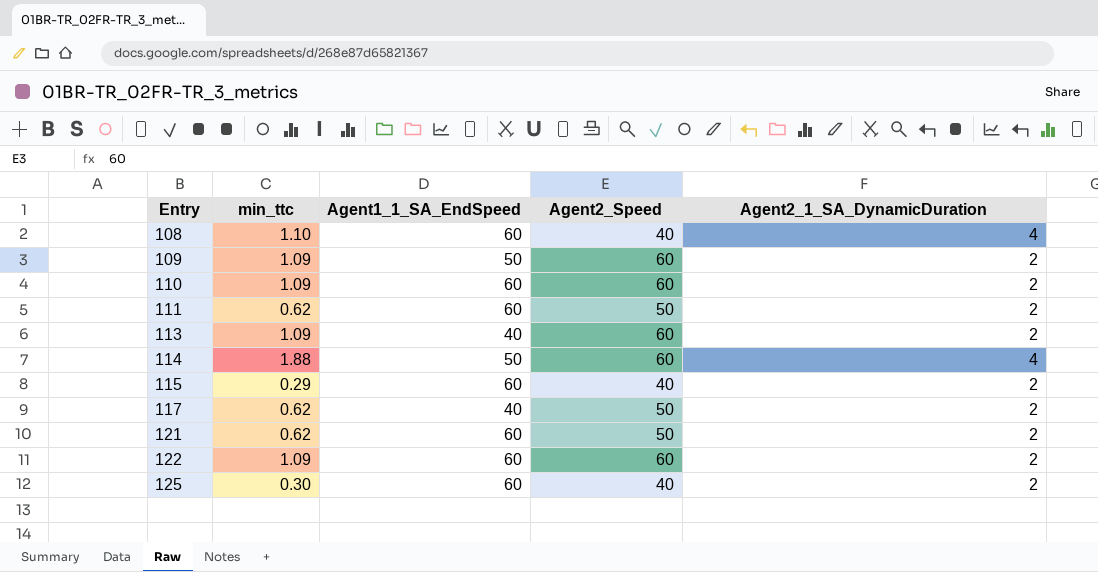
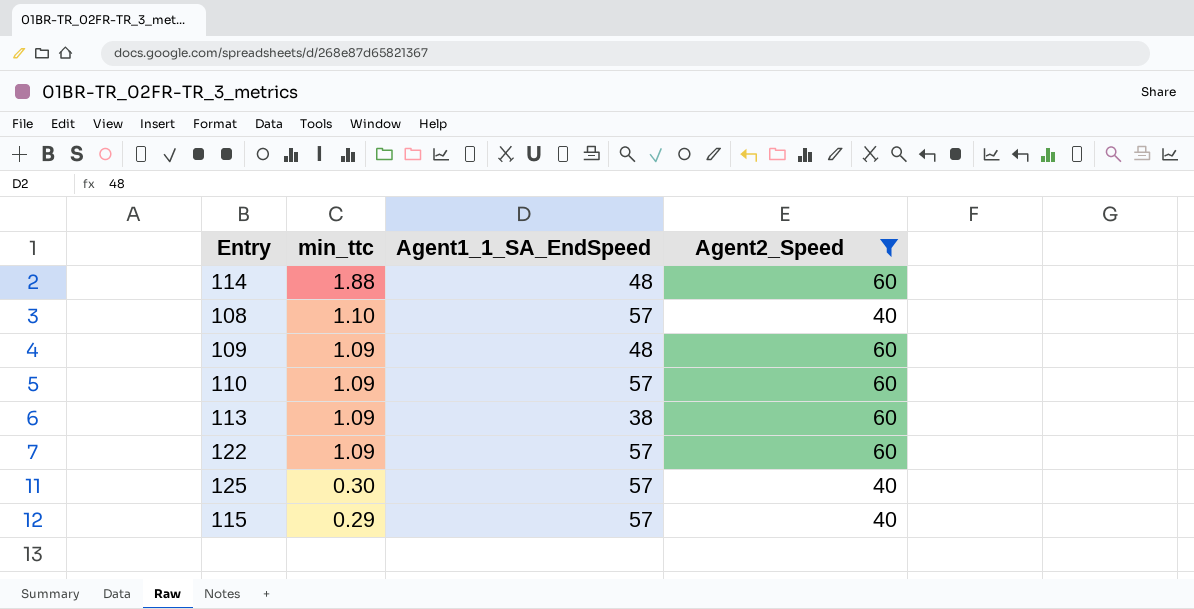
filter: none -> Agent2_Speed != 50
row order: Entry ascending -> min_ttc descending
column Agent2_1_SA_DynamicDuration | position: 5 -> none
114 | Agent1_1_SA_EndSpeed: 50 -> 48
108 | Agent1_1_SA_EndSpeed: 60 -> 57
109 | Agent1_1_SA_EndSpeed: 50 -> 48
110 | Agent1_1_SA_EndSpeed: 60 -> 57
113 | Agent1_1_SA_EndSpeed: 40 -> 38
122 | Agent1_1_SA_EndSpeed: 60 -> 57
125 | Agent1_1_SA_EndSpeed: 60 -> 57
115 | Agent1_1_SA_EndSpeed: 60 -> 57

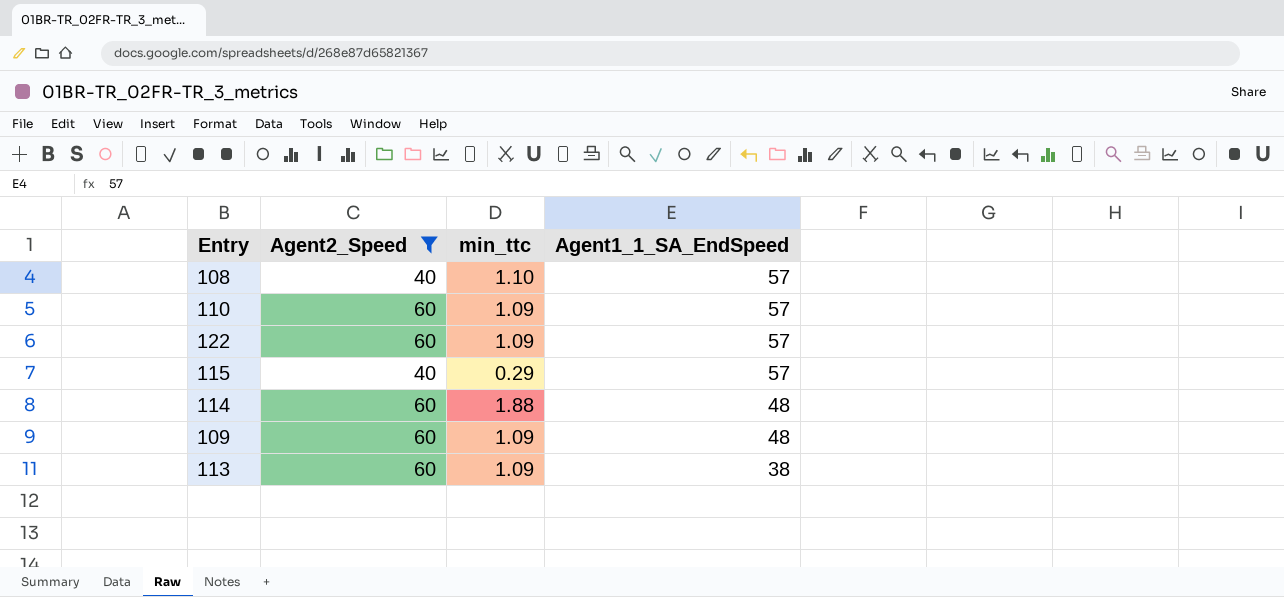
row order: min_ttc descending -> Agent1_1_SA_EndSpeed descending
column Agent2_Speed | position: 4 -> 2
row 125: 0.30 | 57 | 40 -> none

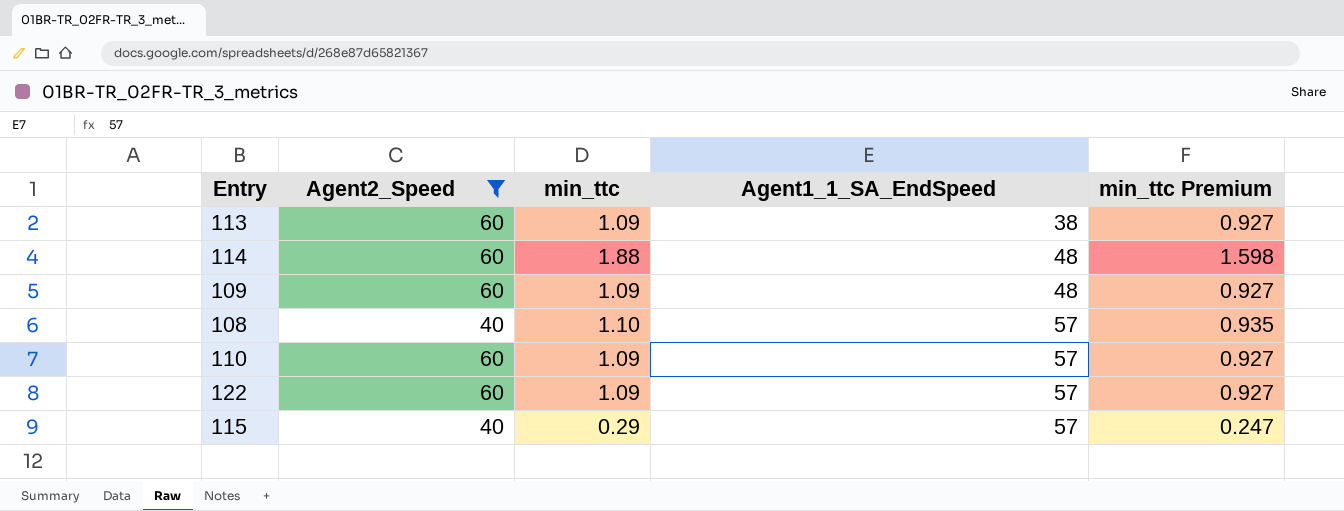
row order: Agent1_1_SA_EndSpeed descending -> Agent1_1_SA_EndSpeed ascending
column min_ttc Premium | formula: none -> [min_ttc] * 0.85

